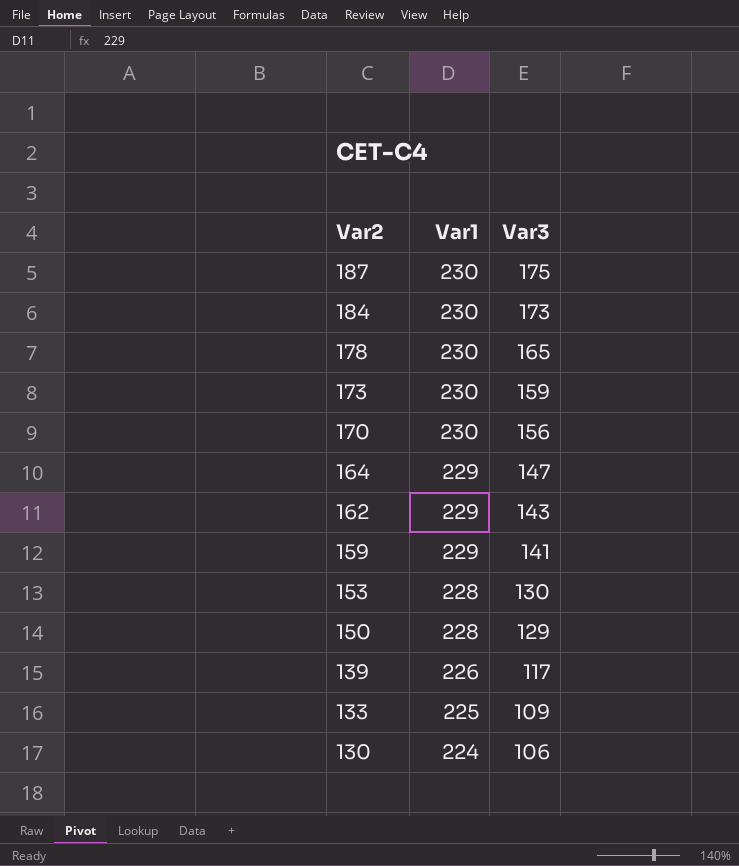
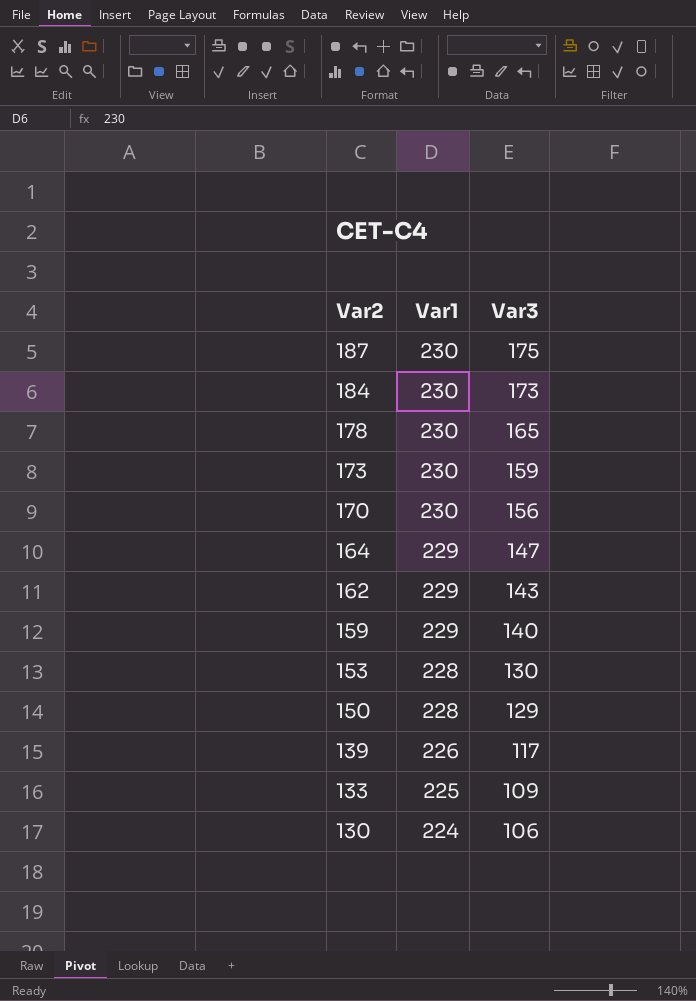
159 | Var3: 141 -> 140

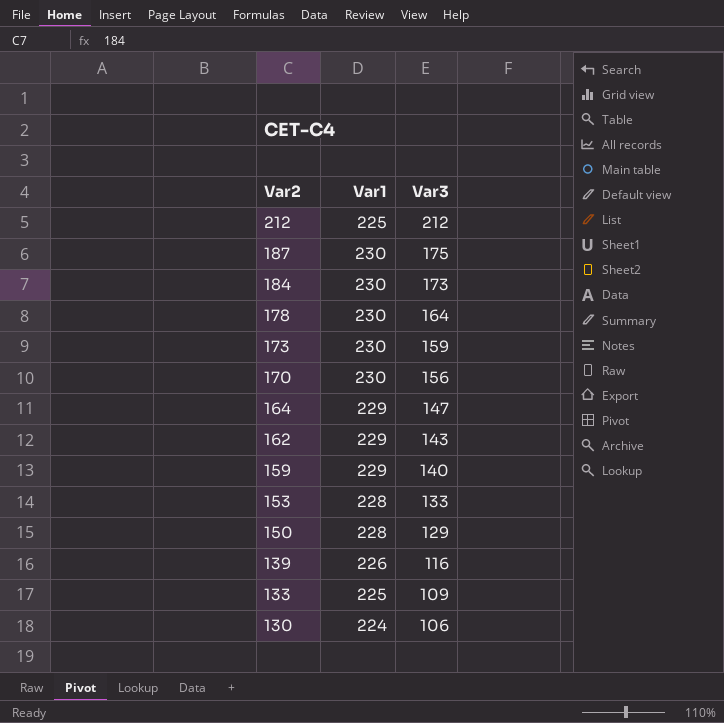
row 212: none -> 225 | 212
178 | Var3: 165 -> 164
153 | Var3: 130 -> 133
139 | Var3: 117 -> 116

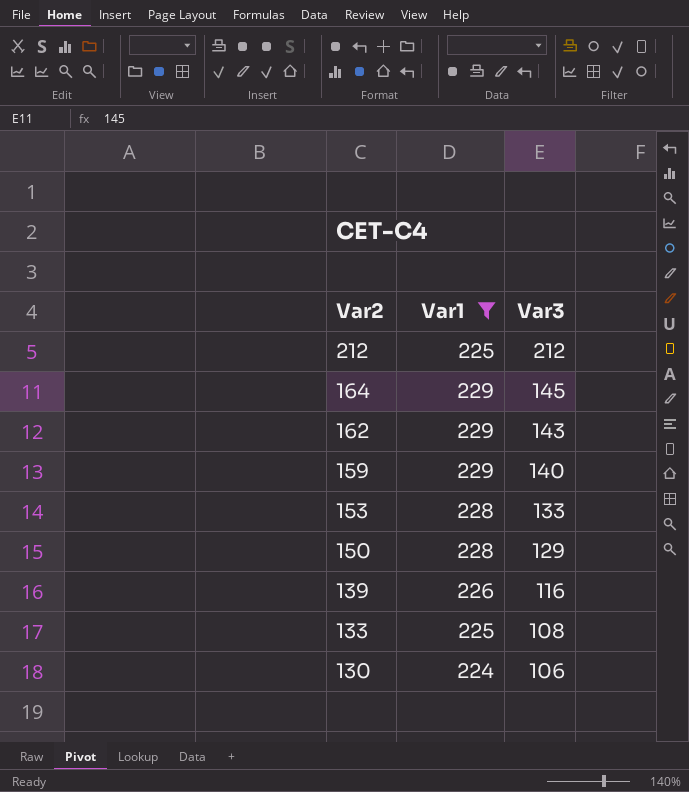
filter: none -> Var1 != 230
164 | Var3: 147 -> 145
133 | Var3: 109 -> 108

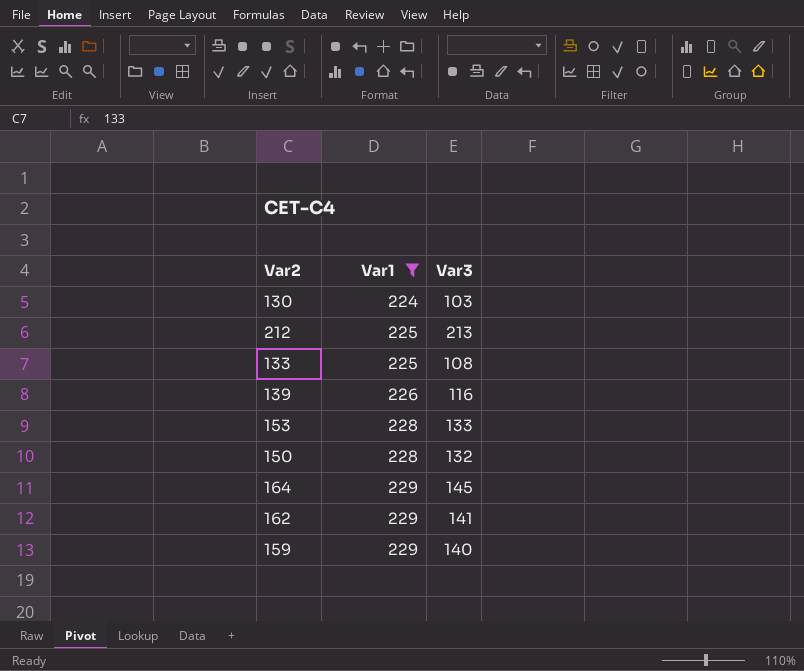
row order: Var2 descending -> Var1 ascending
130 | Var3: 106 -> 103
212 | Var3: 212 -> 213
150 | Var3: 129 -> 132
162 | Var3: 143 -> 141

